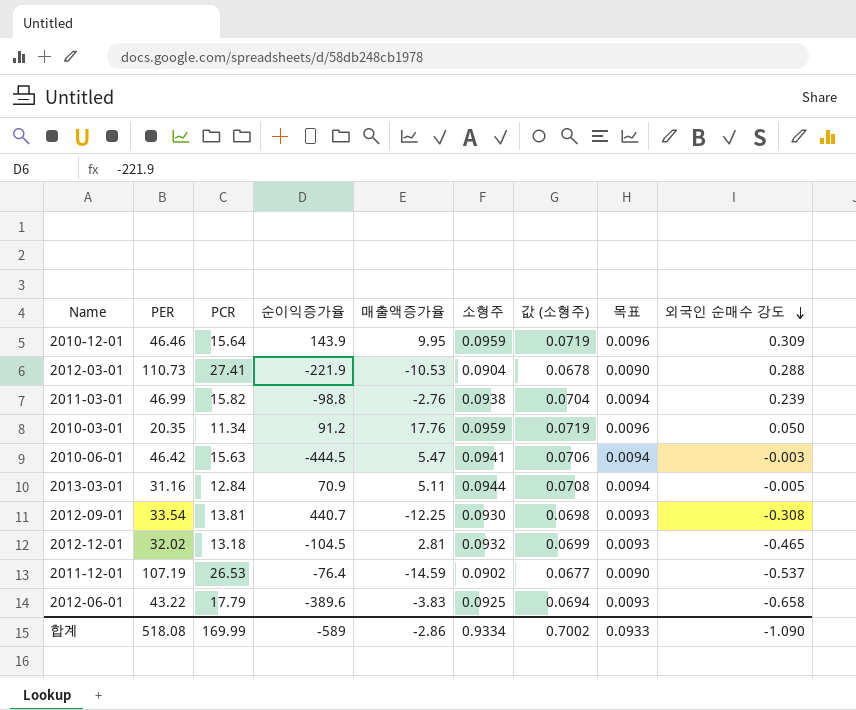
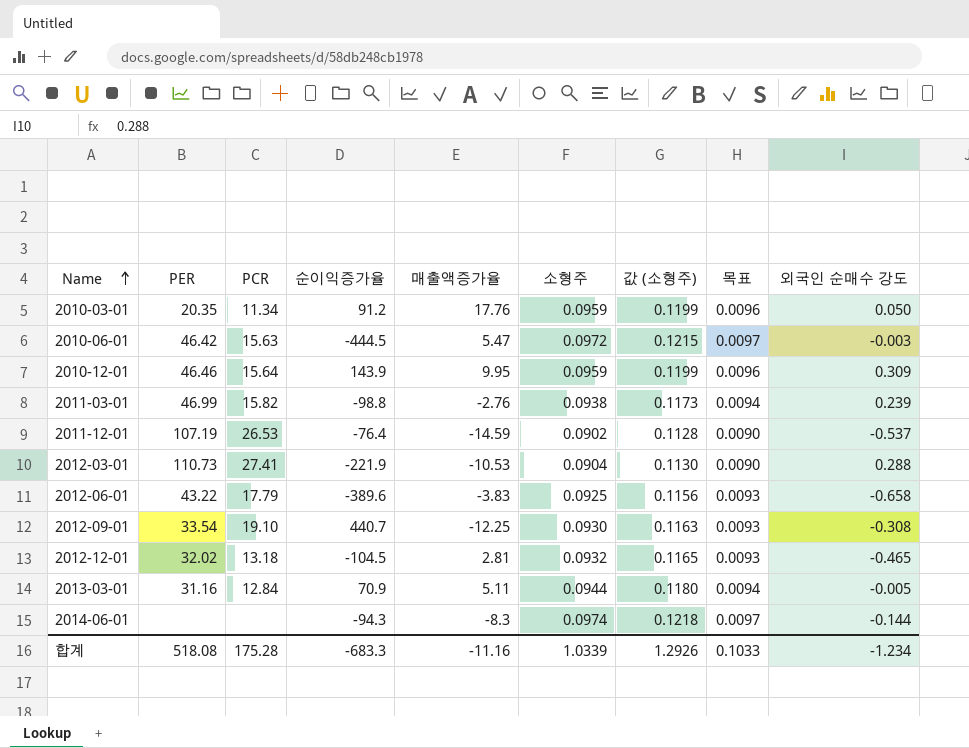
row order: 외국인 순매수 강도 descending -> Name ascending
column 값 (소형주) | formula: [소형주] * 0.75 -> [소형주] * 1.25
2010-06-01 | 소형주: 0.0941 -> 0.0972
2010-06-01 | 목표: 0.0094 -> 0.0097
2012-09-01 | PCR: 13.81 -> 19.10
row 2014-06-01: none -> none | none | -94.3 | -8.3 | 0.0974 | 0.1218 | 0.0097 | -0.144
합계 | PCR: 169.99 -> 175.28
합계 | 순이익증가율: -589 -> -683.3
합계 | 매출액증가율: -2.86 -> -11.16
합계 | 소형주: 0.9334 -> 1.0339
합계 | 값 (소형주): 0.7002 -> 1.2926
합계 | 목표: 0.0933 -> 0.1033
합계 | 외국인 순매수 강도: -1.090 -> -1.234

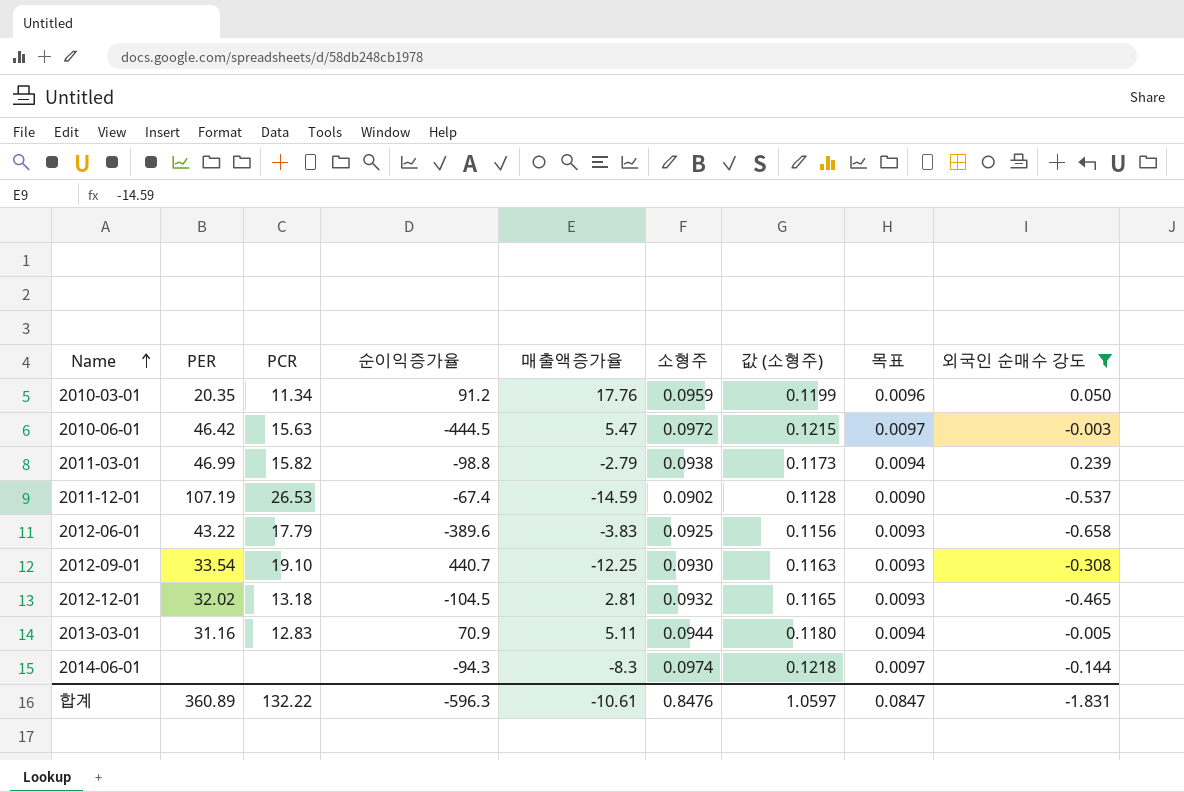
filter: none -> 외국인 순매수 강도 <= 0.239
2011-03-01 | 매출액증가율: -2.76 -> -2.79
2011-12-01 | 순이익증가율: -76.4 -> -67.4
2013-03-01 | PCR: 12.84 -> 12.83
합계 | PER: 518.08 -> 360.89
합계 | PCR: 175.28 -> 132.22
합계 | 순이익증가율: -683.3 -> -596.3
합계 | 매출액증가율: -11.16 -> -10.61
합계 | 소형주: 1.0339 -> 0.8476
합계 | 값 (소형주): 1.2926 -> 1.0597
합계 | 목표: 0.1033 -> 0.0847
합계 | 외국인 순매수 강도: -1.234 -> -1.831

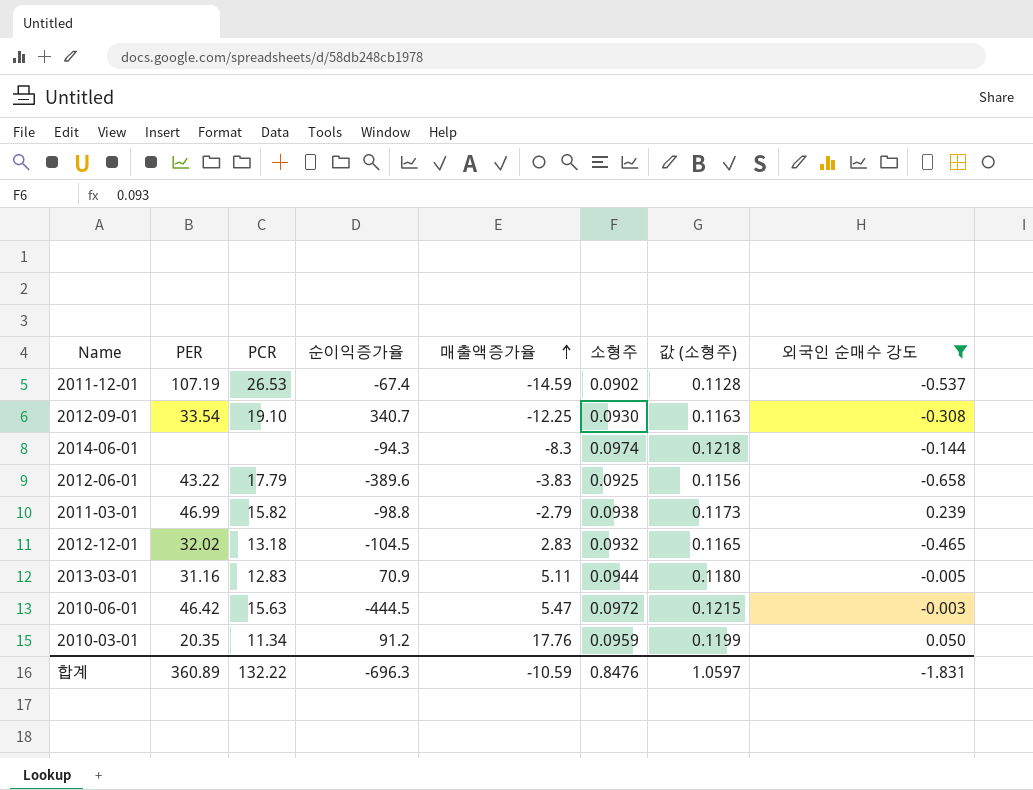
row order: Name ascending -> 매출액증가율 ascending
column 목표 | formula: [소형주] * 0.1 -> none
2012-09-01 | 순이익증가율: 440.7 -> 340.7
2012-12-01 | 매출액증가율: 2.81 -> 2.83
합계 | 순이익증가율: -596.3 -> -696.3
합계 | 매출액증가율: -10.61 -> -10.59

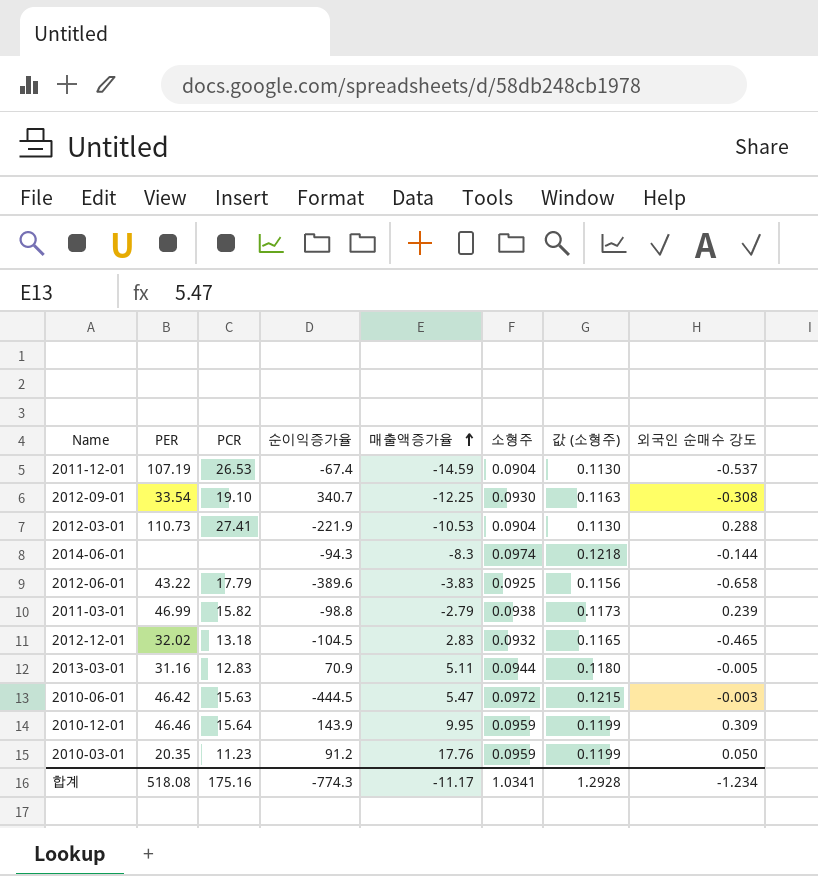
filter: 외국인 순매수 강도 <= 0.239 -> none
2011-12-01 | 소형주: 0.0902 -> 0.0904
2011-12-01 | 값 (소형주): 0.1128 -> 0.1130
2010-03-01 | PCR: 11.34 -> 11.23
합계 | PER: 360.89 -> 518.08
합계 | PCR: 132.22 -> 175.16
합계 | 순이익증가율: -696.3 -> -774.3
합계 | 매출액증가율: -10.59 -> -11.17
합계 | 소형주: 0.8476 -> 1.0341
합계 | 값 (소형주): 1.0597 -> 1.2928
합계 | 외국인 순매수 강도: -1.831 -> -1.234

